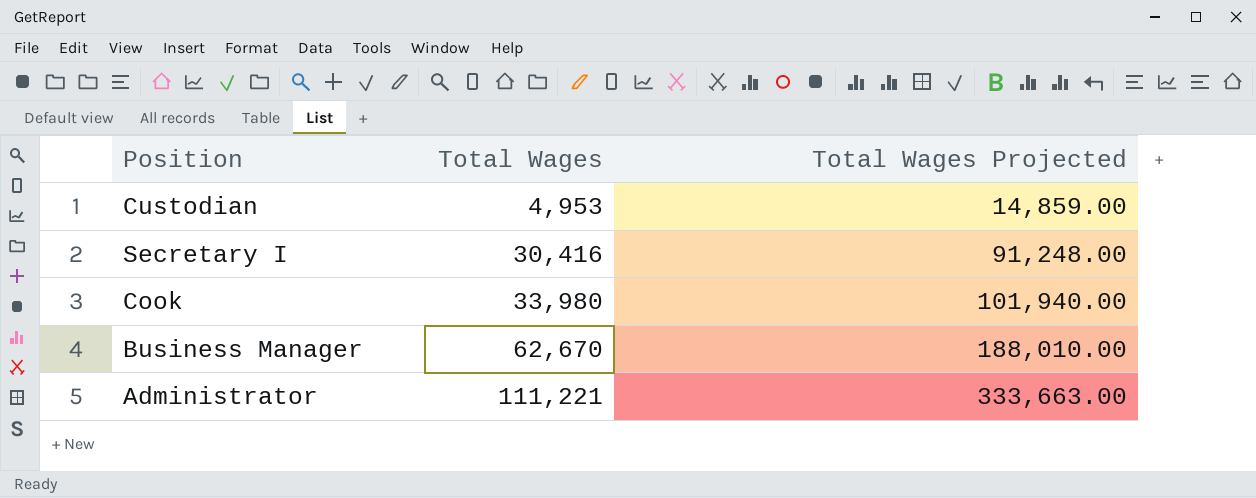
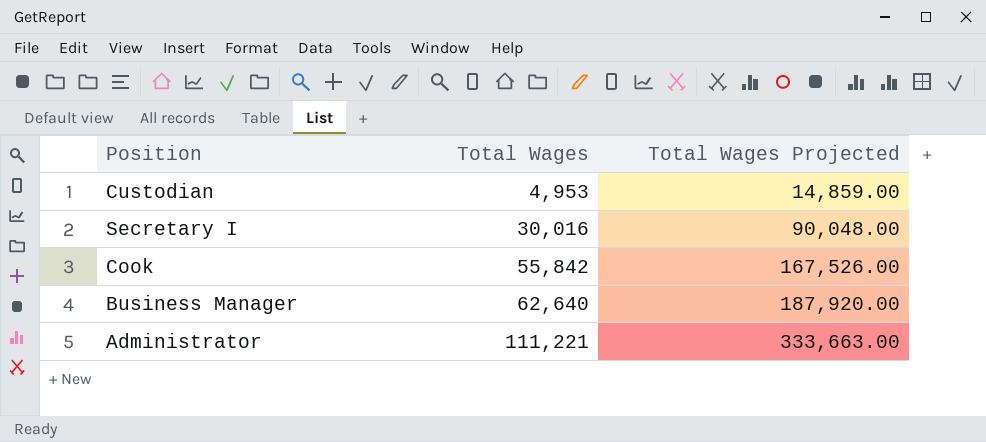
Secretary I | Total Wages: 30,416 -> 30,016
Secretary I | Total Wages Projected: 91,248.00 -> 90,048.00
Cook | Total Wages: 33,980 -> 55,842
Cook | Total Wages Projected: 101,940.00 -> 167,526.00
Business Manager | Total Wages: 62,670 -> 62,640
Business Manager | Total Wages Projected: 188,010.00 -> 187,920.00

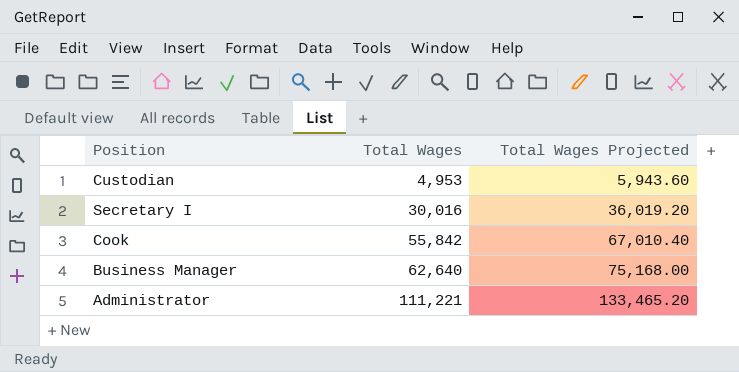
column Total Wages Projected | formula: [Total Wages] * 3 -> [Total Wages] * 1.2

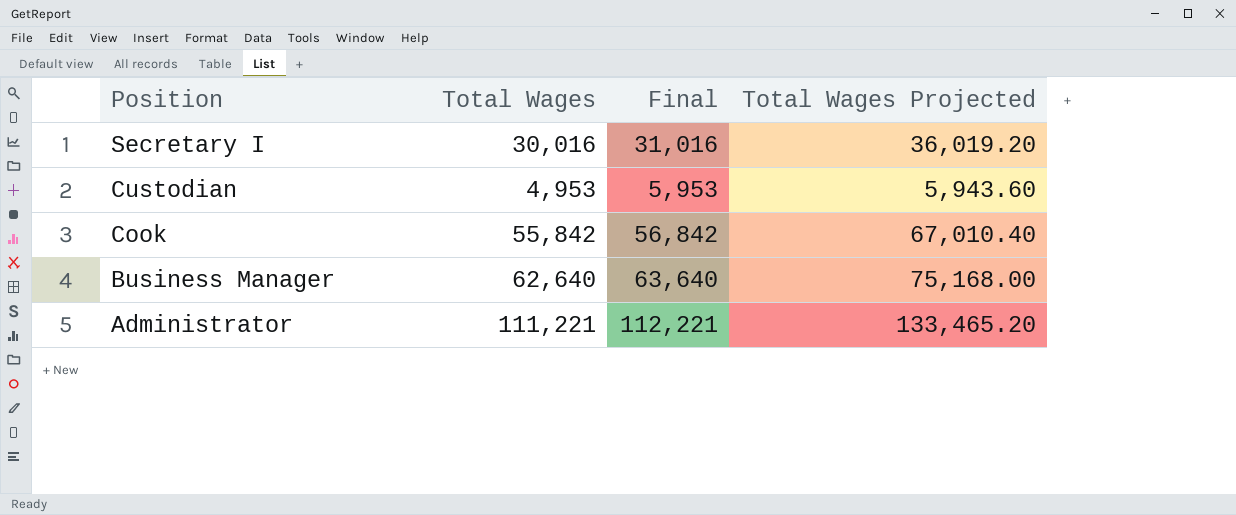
row order: Total Wages ascending -> Position descending
column Final | formula: none -> [Total Wages] + 1000

